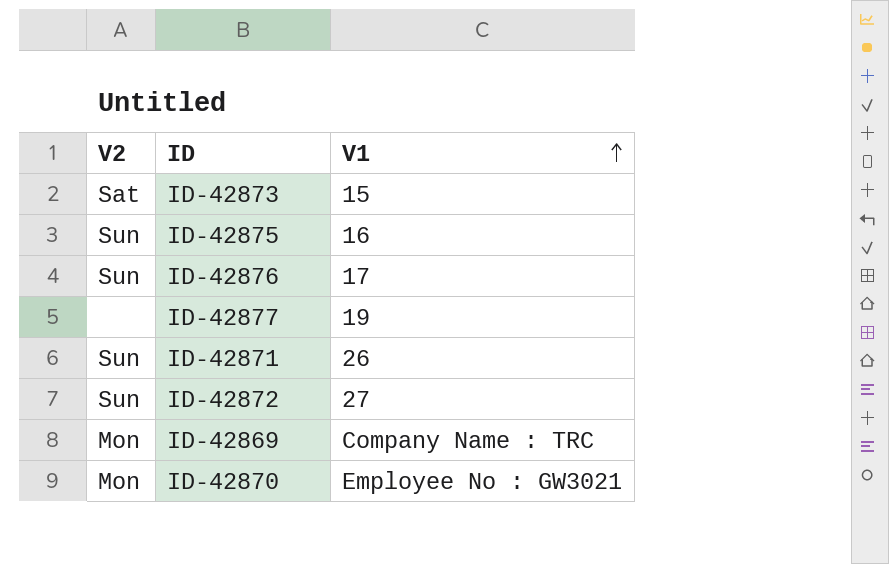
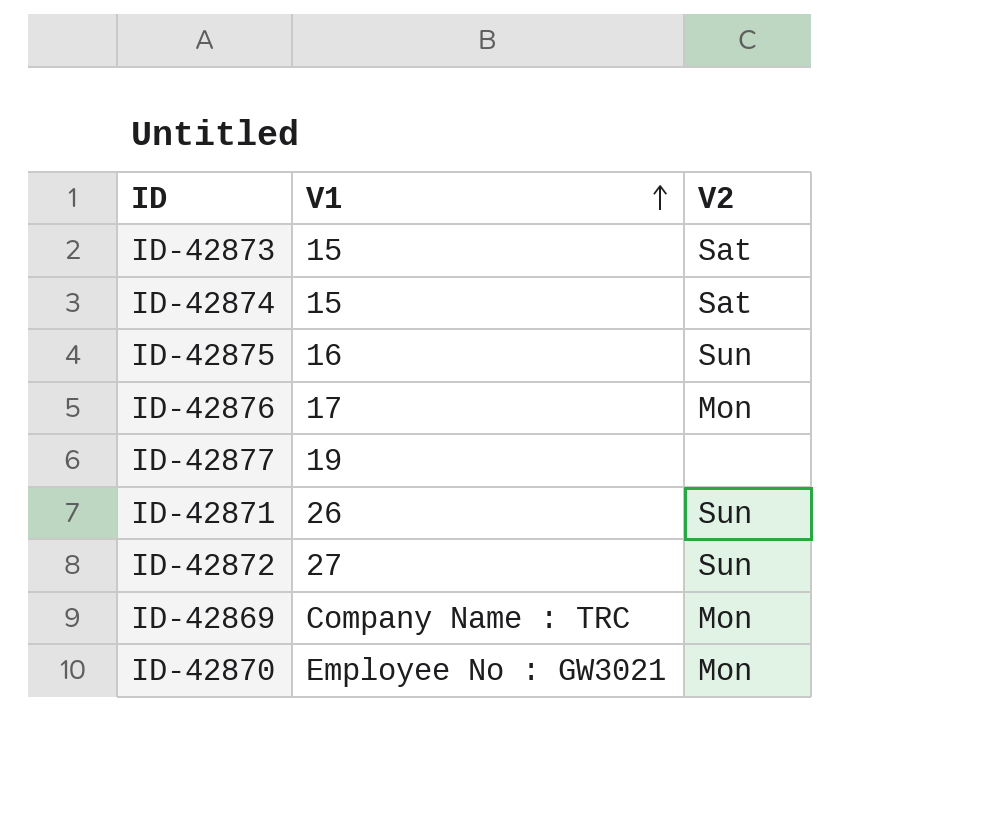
column V2 | position: 1 -> 3
row ID-42874: none -> 15 | Sat
ID-42876 | V2: Sun -> Mon

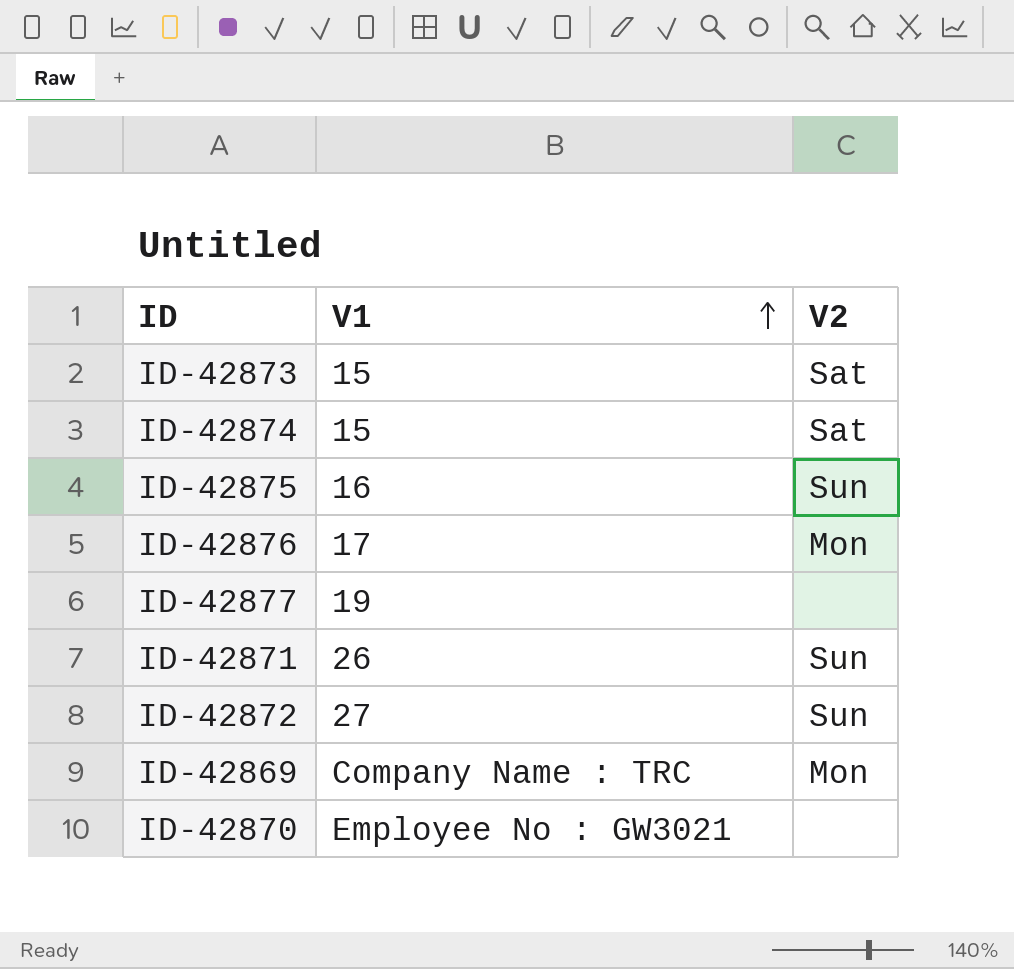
ID-42870 | V2: Mon -> none

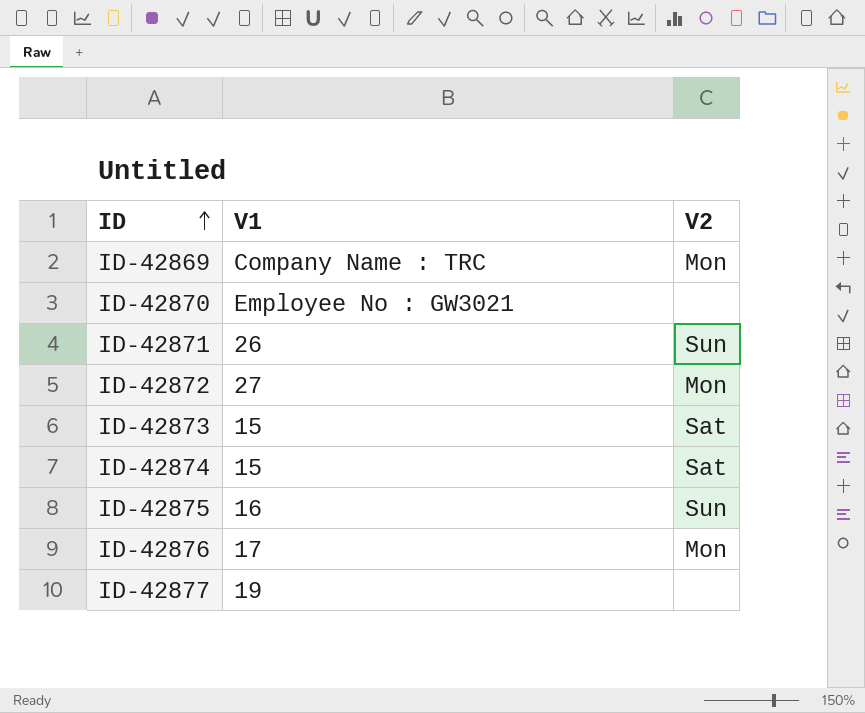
row order: V1 ascending -> ID ascending
ID-42872 | V2: Sun -> Mon

